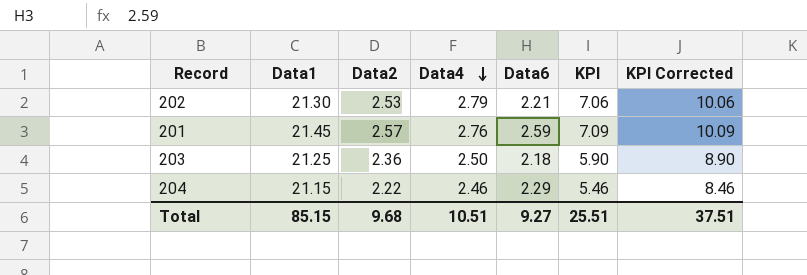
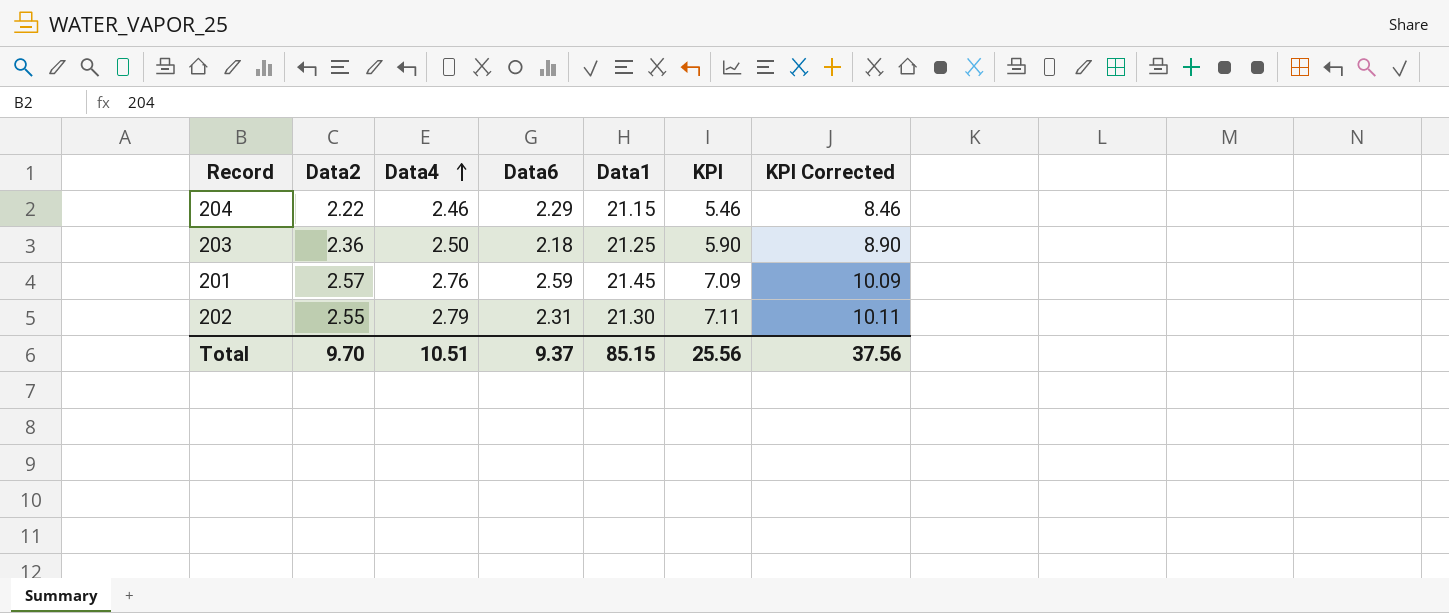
row order: Data4 descending -> Data4 ascending
column Data1 | position: 2 -> 5
202 | Data2: 2.53 -> 2.55
202 | Data6: 2.21 -> 2.31
202 | KPI: 7.06 -> 7.11
202 | KPI Corrected: 10.06 -> 10.11
Total | Data2: 9.68 -> 9.70
Total | Data6: 9.27 -> 9.37
Total | KPI: 25.51 -> 25.56
Total | KPI Corrected: 37.51 -> 37.56

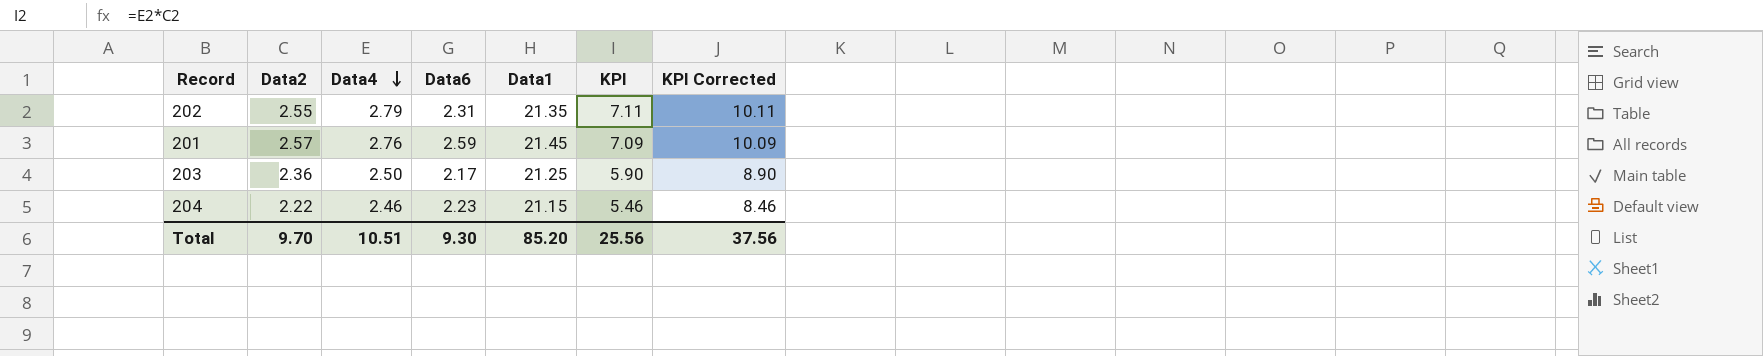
row order: Data4 ascending -> Data4 descending
202 | Data1: 21.30 -> 21.35
203 | Data6: 2.18 -> 2.17
204 | Data6: 2.29 -> 2.23
Total | Data6: 9.37 -> 9.30
Total | Data1: 85.15 -> 85.20

